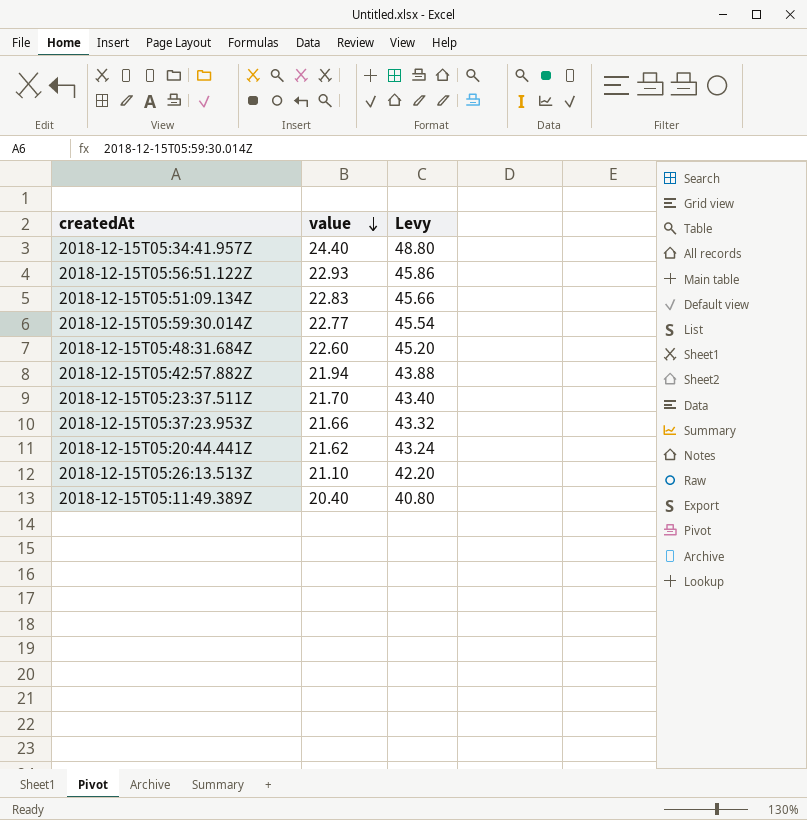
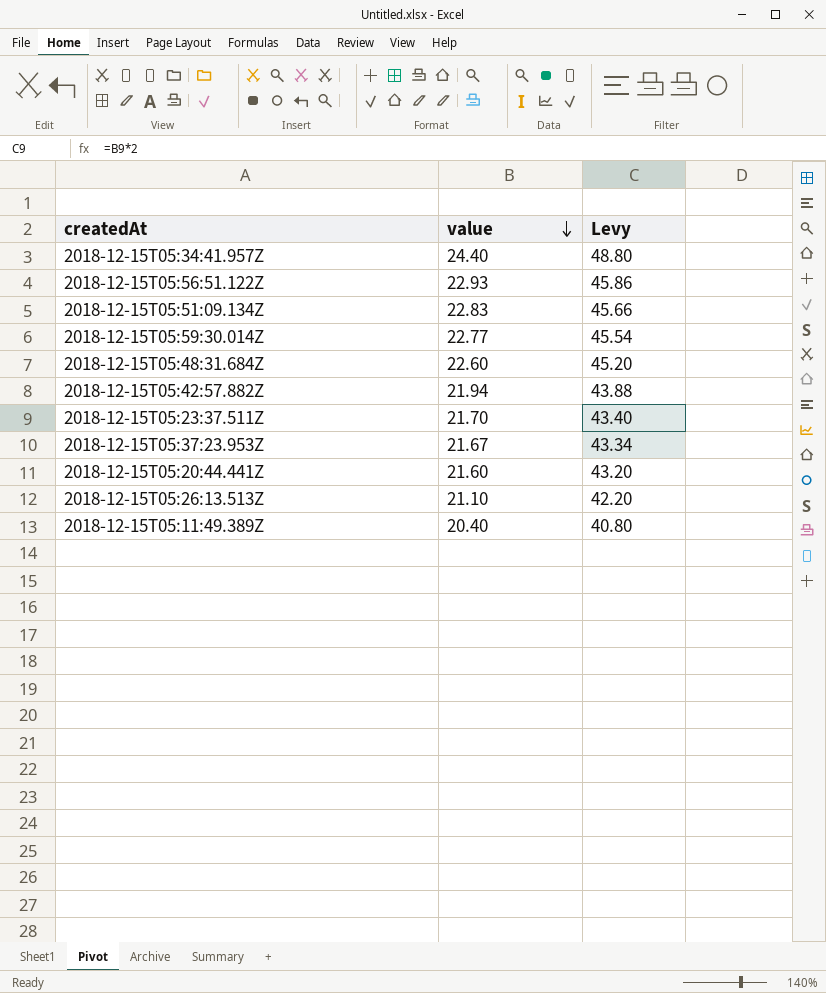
2018-12-15T05:37:23.953Z | value: 21.66 -> 21.67
2018-12-15T05:37:23.953Z | Levy: 43.32 -> 43.34
2018-12-15T05:20:44.441Z | value: 21.62 -> 21.60
2018-12-15T05:20:44.441Z | Levy: 43.24 -> 43.20

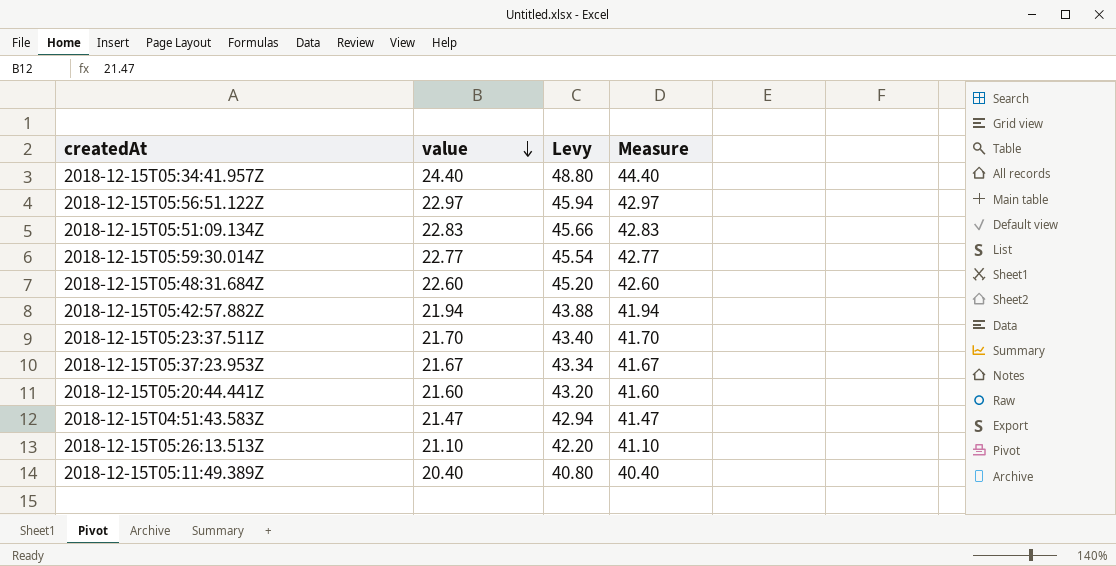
column Measure | formula: none -> [value] + 20
2018-12-15T05:56:51.122Z | value: 22.93 -> 22.97
2018-12-15T05:56:51.122Z | Levy: 45.86 -> 45.94
row 2018-12-15T04:51:43.583Z: none -> 21.47 | 42.94 | 41.47

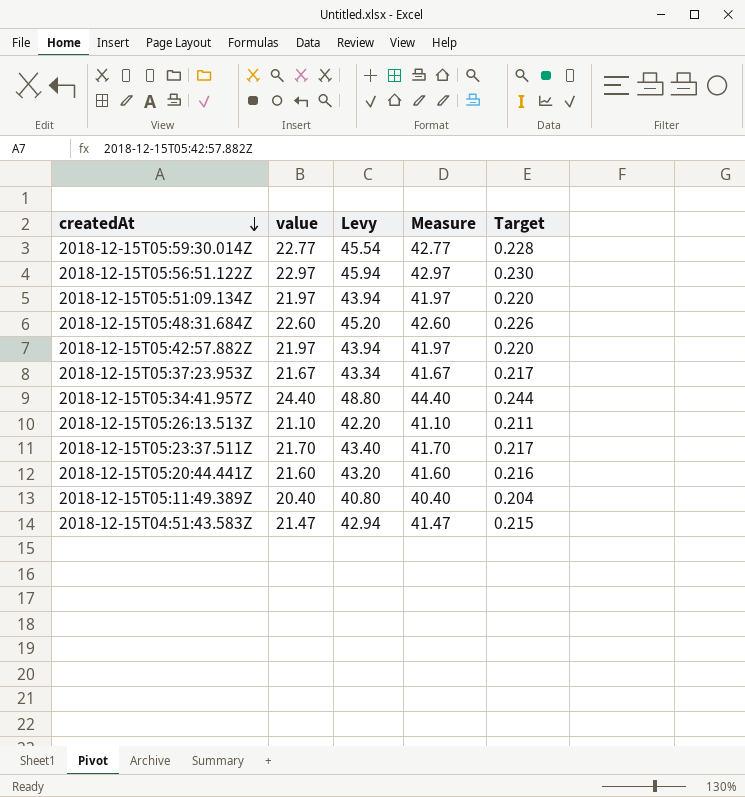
row order: value descending -> createdAt descending
column Target | formula: none -> [value] * 0.01
2018-12-15T05:51:09.134Z | value: 22.83 -> 21.97
2018-12-15T05:51:09.134Z | Levy: 45.66 -> 43.94
2018-12-15T05:51:09.134Z | Measure: 42.83 -> 41.97
2018-12-15T05:42:57.882Z | value: 21.94 -> 21.97
2018-12-15T05:42:57.882Z | Levy: 43.88 -> 43.94
2018-12-15T05:42:57.882Z | Measure: 41.94 -> 41.97

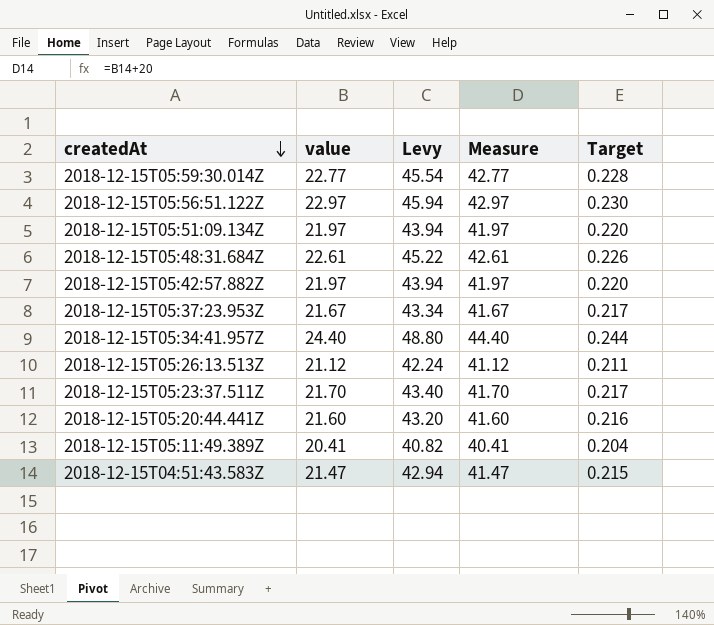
2018-12-15T05:48:31.684Z | value: 22.60 -> 22.61
2018-12-15T05:48:31.684Z | Levy: 45.20 -> 45.22
2018-12-15T05:48:31.684Z | Measure: 42.60 -> 42.61
2018-12-15T05:26:13.513Z | value: 21.10 -> 21.12
2018-12-15T05:26:13.513Z | Levy: 42.20 -> 42.24
2018-12-15T05:26:13.513Z | Measure: 41.10 -> 41.12
2018-12-15T05:11:49.389Z | value: 20.40 -> 20.41
2018-12-15T05:11:49.389Z | Levy: 40.80 -> 40.82
2018-12-15T05:11:49.389Z | Measure: 40.40 -> 40.41

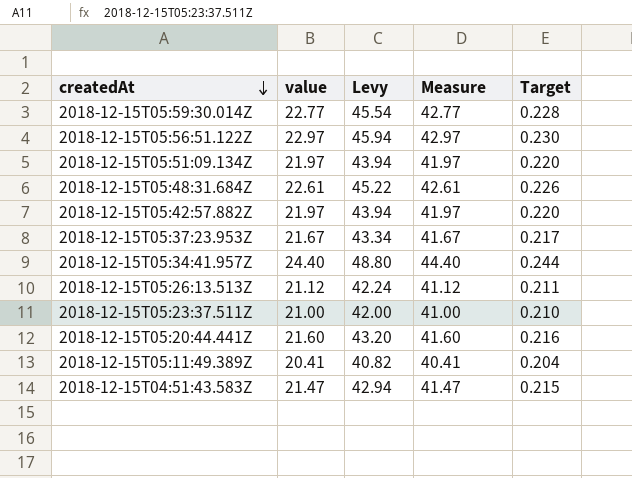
2018-12-15T05:23:37.511Z | value: 21.70 -> 21.00
2018-12-15T05:23:37.511Z | Levy: 43.40 -> 42.00
2018-12-15T05:23:37.511Z | Measure: 41.70 -> 41.00
2018-12-15T05:23:37.511Z | Target: 0.217 -> 0.210

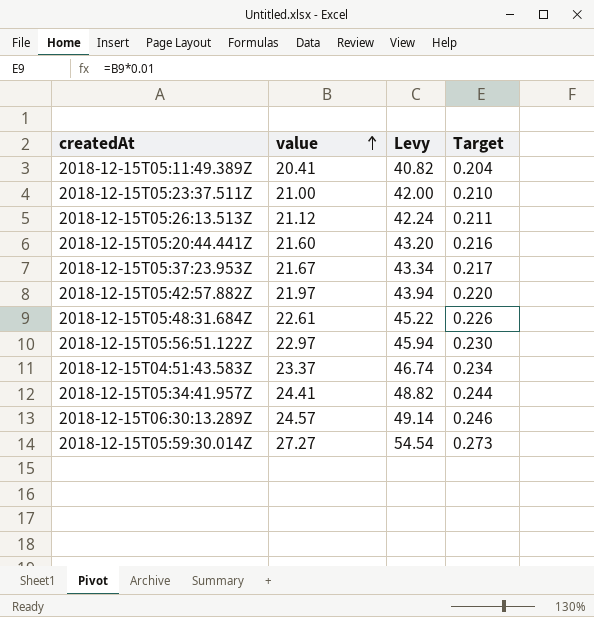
row order: createdAt descending -> value ascending
column Measure | formula: [value] + 20 -> none
row 2018-12-15T05:51:09.134Z: 21.97 | 43.94 | 41.97 | 0.220 -> none
2018-12-15T04:51:43.583Z | value: 21.47 -> 23.37
2018-12-15T04:51:43.583Z | Levy: 42.94 -> 46.74
2018-12-15T04:51:43.583Z | Target: 0.215 -> 0.234
2018-12-15T05:34:41.957Z | value: 24.40 -> 24.41
2018-12-15T05:34:41.957Z | Levy: 48.80 -> 48.82
row 2018-12-15T06:30:13.289Z: none -> 24.57 | 49.14 | 0.246
2018-12-15T05:59:30.014Z | value: 22.77 -> 27.27
2018-12-15T05:59:30.014Z | Levy: 45.54 -> 54.54
2018-12-15T05:59:30.014Z | Target: 0.228 -> 0.273

